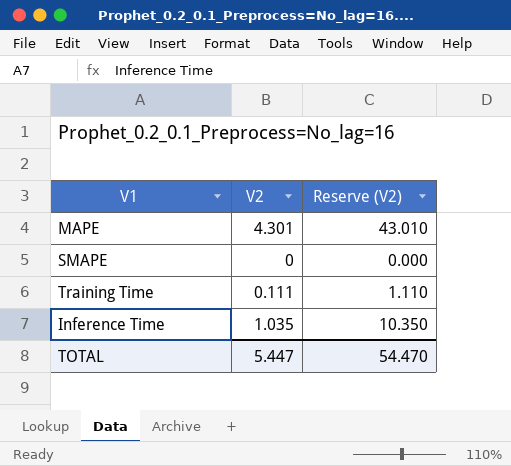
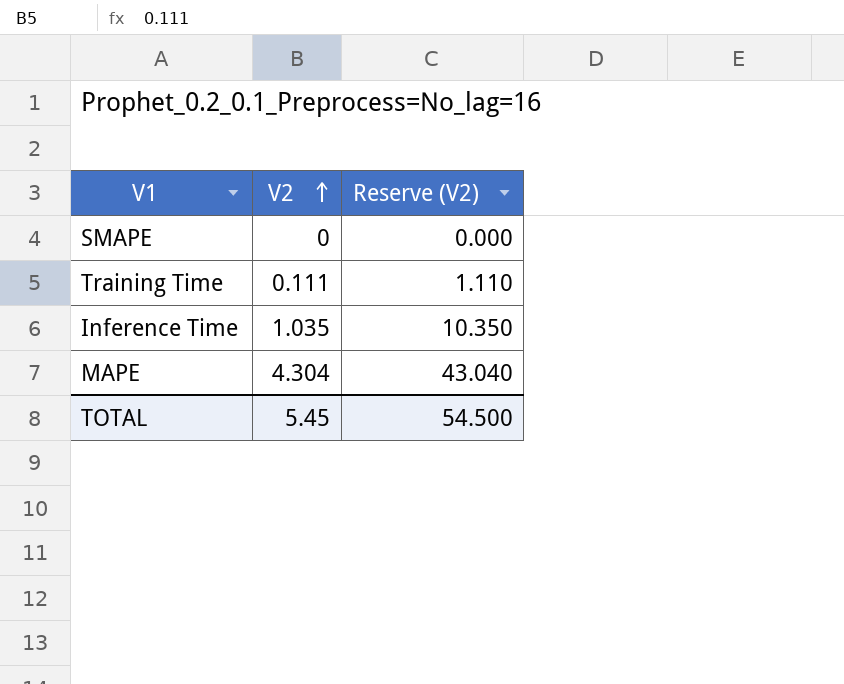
row order: none -> V2 ascending
MAPE | V2: 4.301 -> 4.304
MAPE | Reserve (V2): 43.010 -> 43.040
TOTAL | V2: 5.447 -> 5.45
TOTAL | Reserve (V2): 54.470 -> 54.500

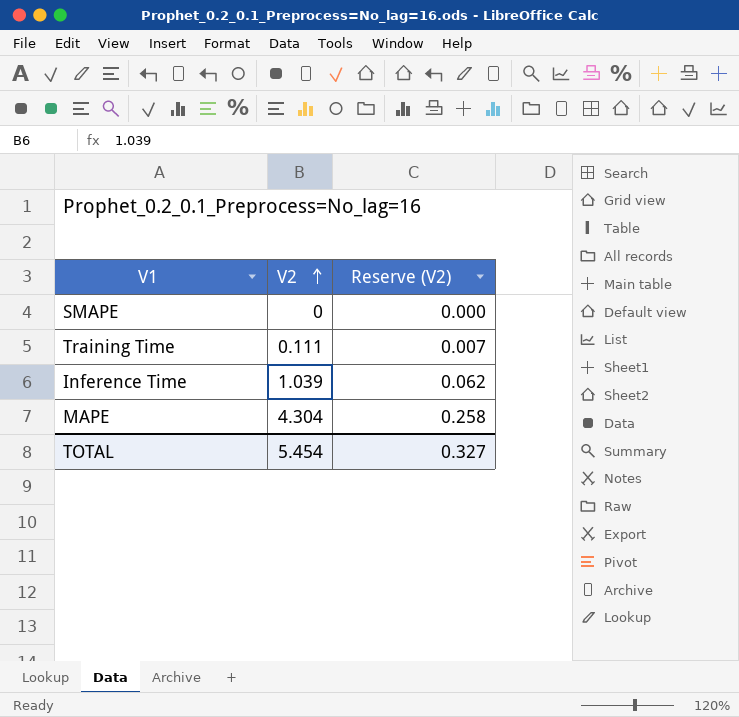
column Reserve (V2) | formula: [V2] * 10 -> [V2] * 0.06
Inference Time | V2: 1.035 -> 1.039
TOTAL | V2: 5.45 -> 5.454
TOTAL | Reserve (V2): 54.500 -> 0.327

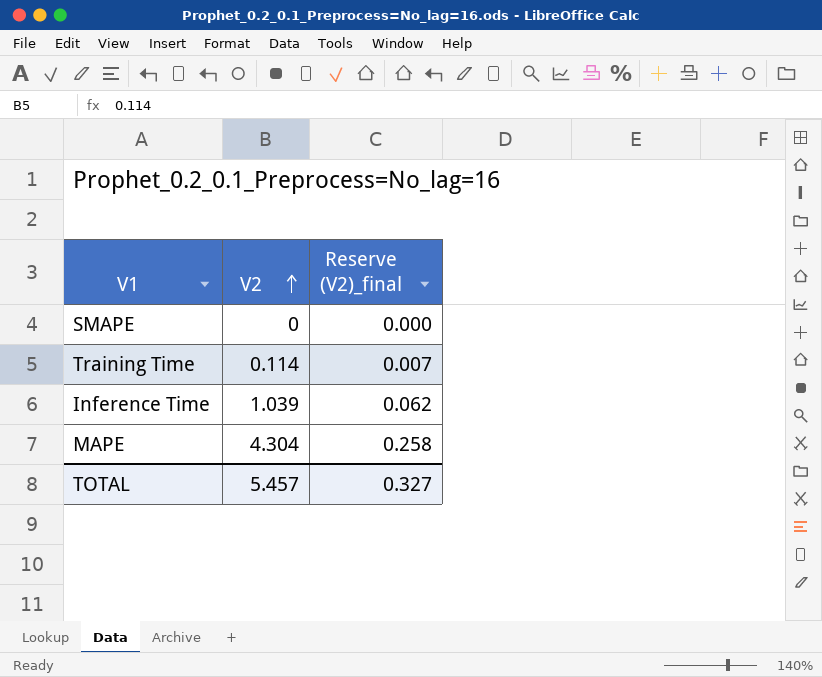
column name: Reserve (V2) -> Reserve (V2)_final
Training Time | V2: 0.111 -> 0.114
TOTAL | V2: 5.454 -> 5.457

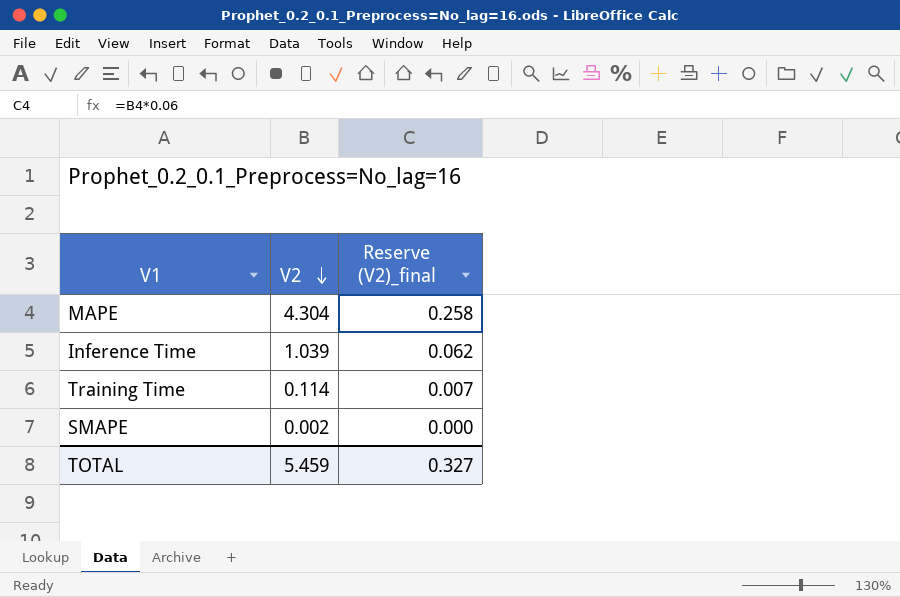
row order: V2 ascending -> V2 descending
SMAPE | V2: 0 -> 0.002
TOTAL | V2: 5.457 -> 5.459

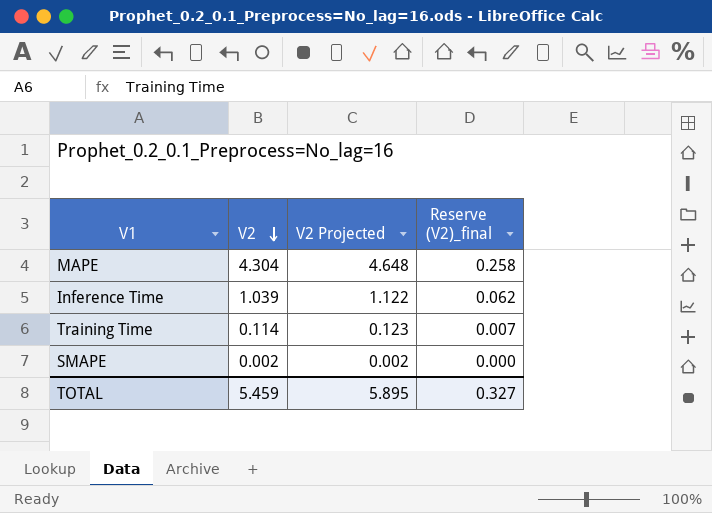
column V2 Projected | formula: none -> [V2] * 1.08

